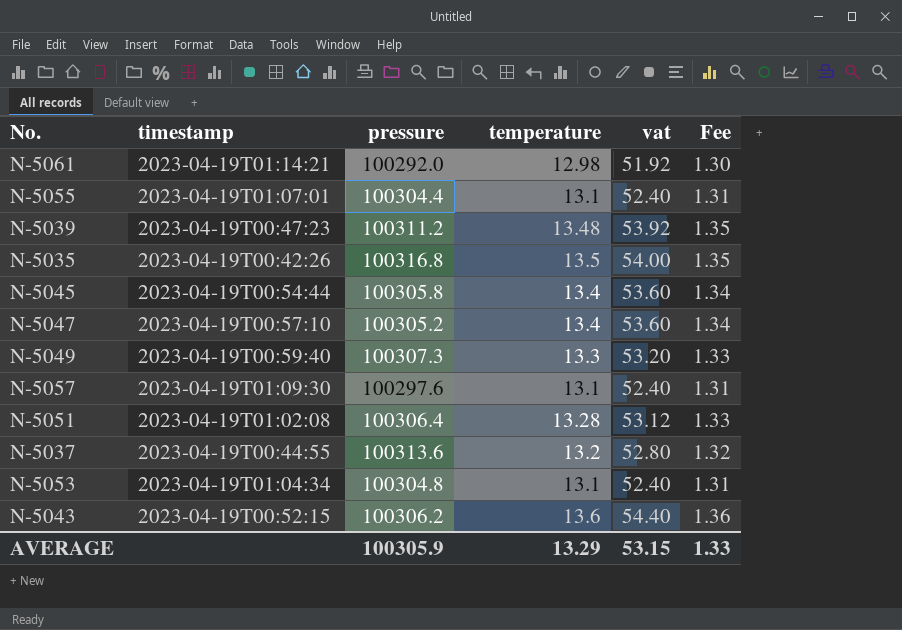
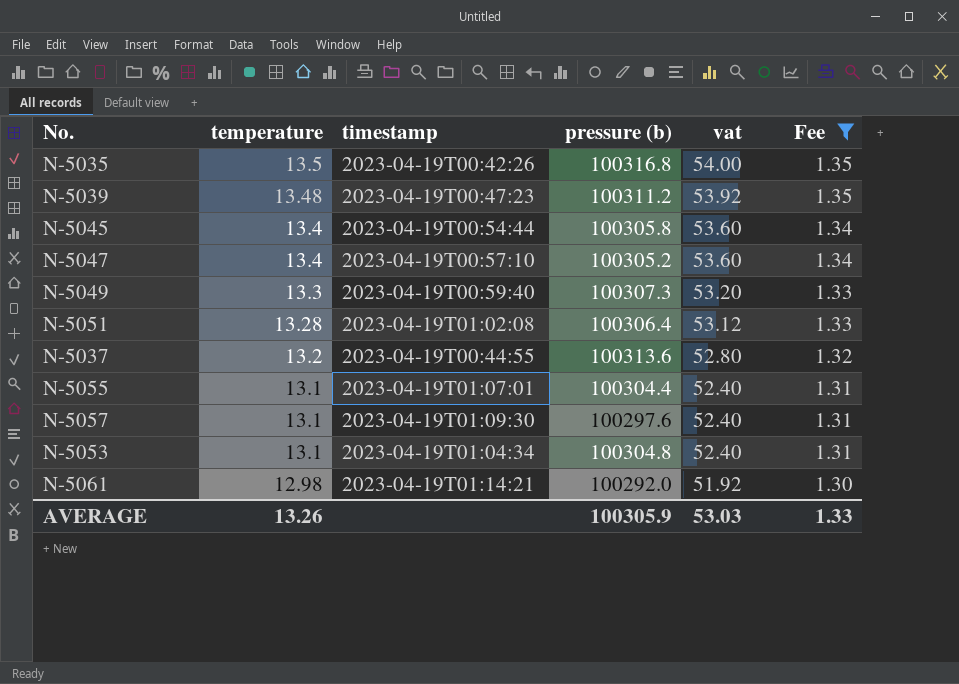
filter: none -> Fee != 1.36
row order: none -> temperature descending
column temperature | position: 4 -> 2
column name: pressure -> pressure (b)
AVERAGE | temperature: 13.29 -> 13.26
AVERAGE | vat: 53.15 -> 53.03

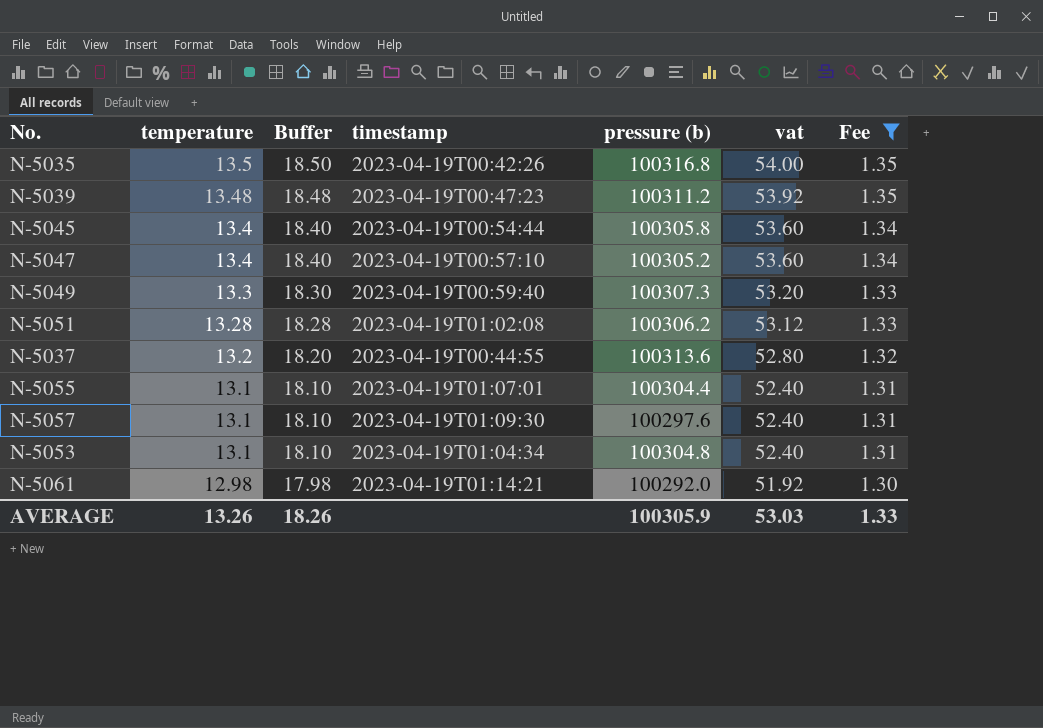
column Buffer | formula: none -> [temperature] + 5
N-5051 | pressure (b): 100306.4 -> 100306.2

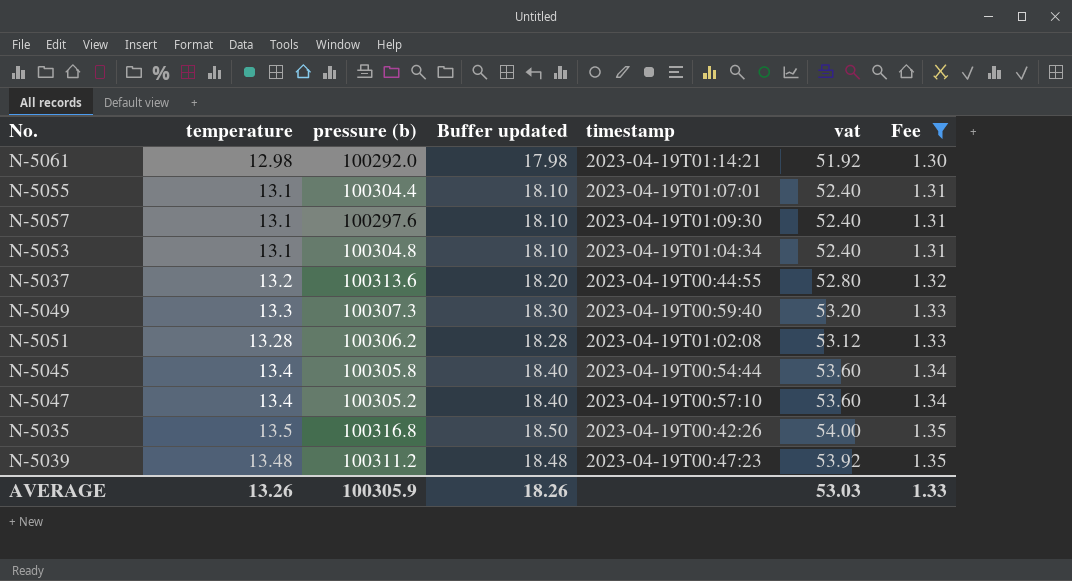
row order: temperature descending -> Fee ascending
column pressure (b) | position: 5 -> 3
column name: Buffer -> Buffer updated

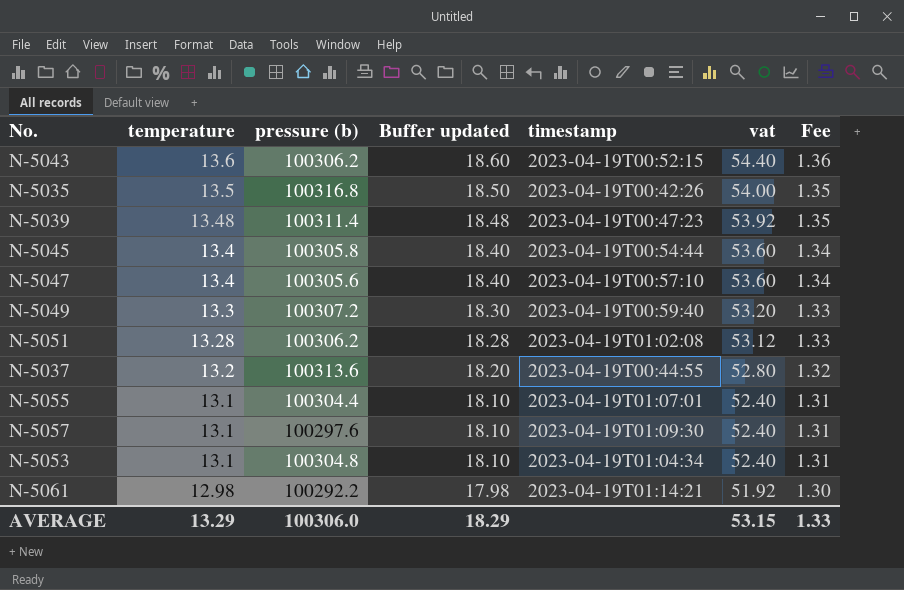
filter: Fee != 1.36 -> none
row order: Fee ascending -> temperature descending
N-5039 | pressure (b): 100311.2 -> 100311.4
N-5047 | pressure (b): 100305.2 -> 100305.6
N-5049 | pressure (b): 100307.3 -> 100307.2
N-5061 | pressure (b): 100292.0 -> 100292.2
AVERAGE | temperature: 13.26 -> 13.29
AVERAGE | pressure (b): 100305.9 -> 100306.0
AVERAGE | Buffer updated: 18.26 -> 18.29
AVERAGE | vat: 53.03 -> 53.15

